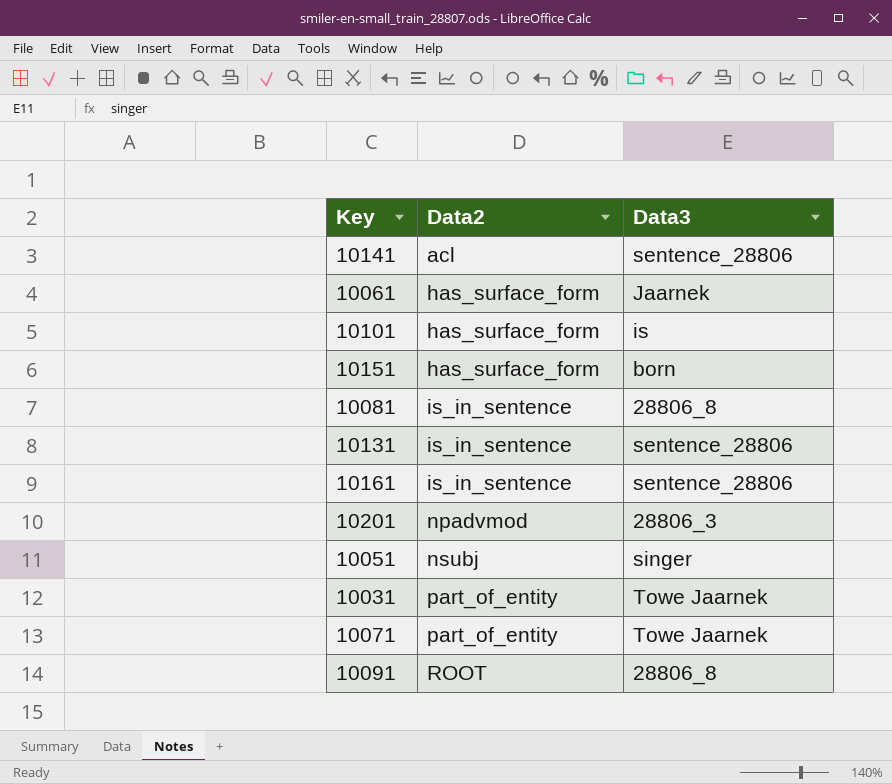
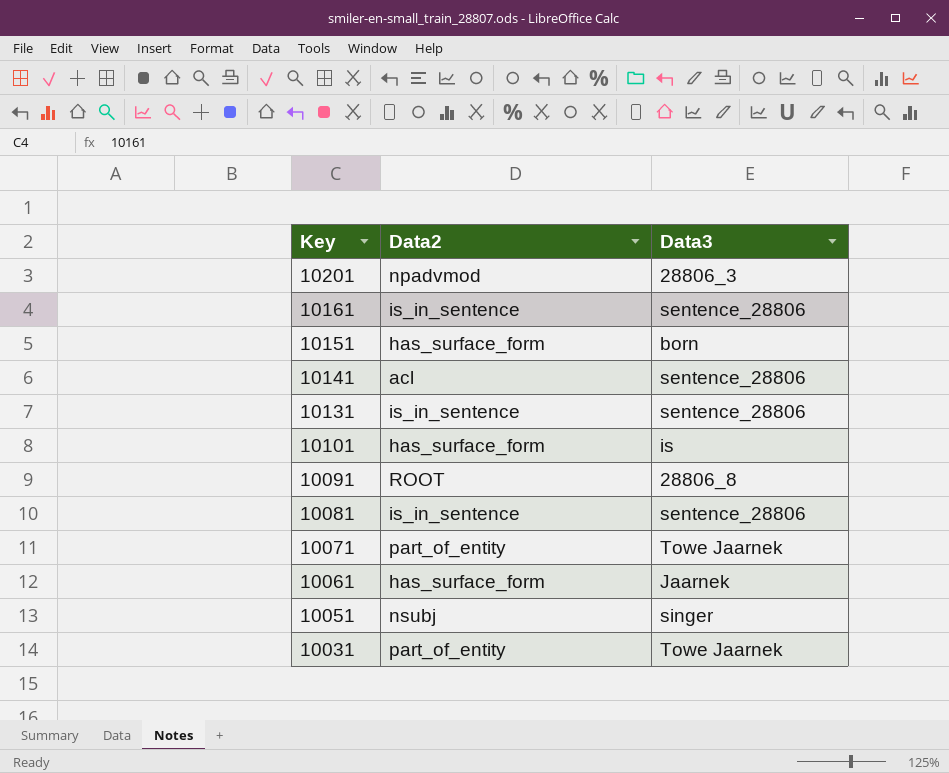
row order: Data2 ascending -> Key descending
10081 | Data3: 28806_8 -> sentence_28806

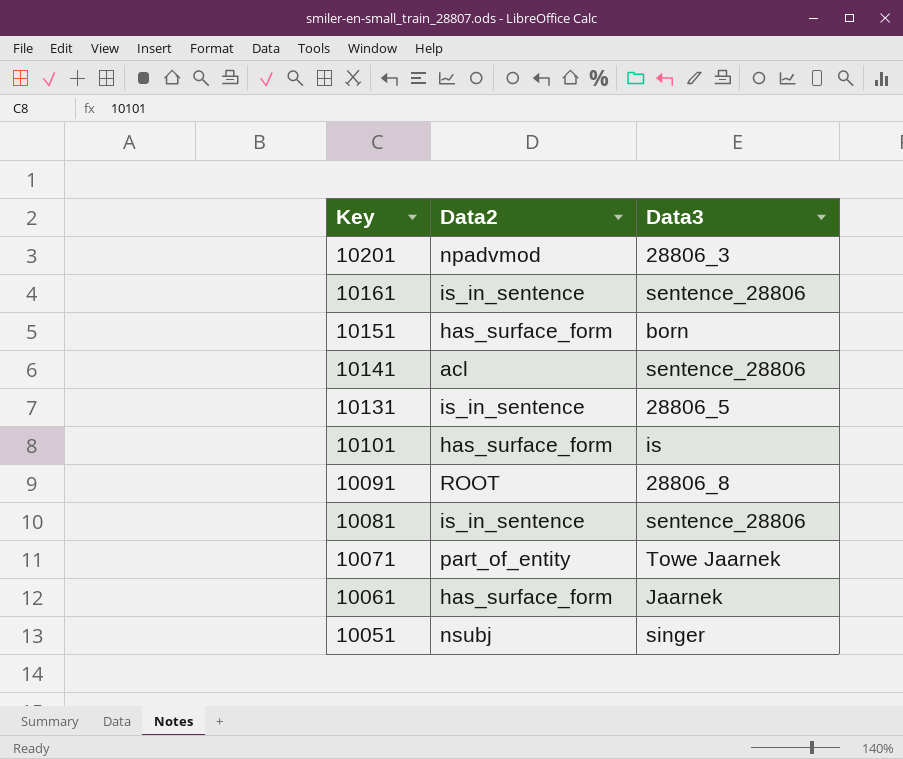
row 10031: part_of_entity | Towe Jaarnek -> none
10131 | Data3: sentence_28806 -> 28806_5

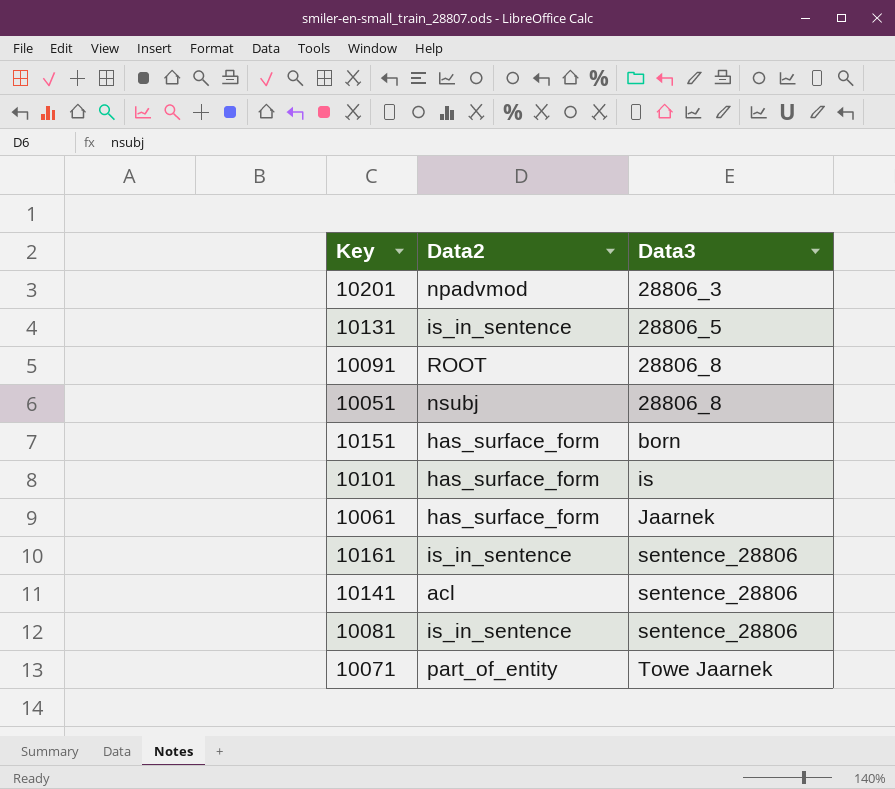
row order: Key descending -> Data3 ascending
10051 | Data3: singer -> 28806_8

